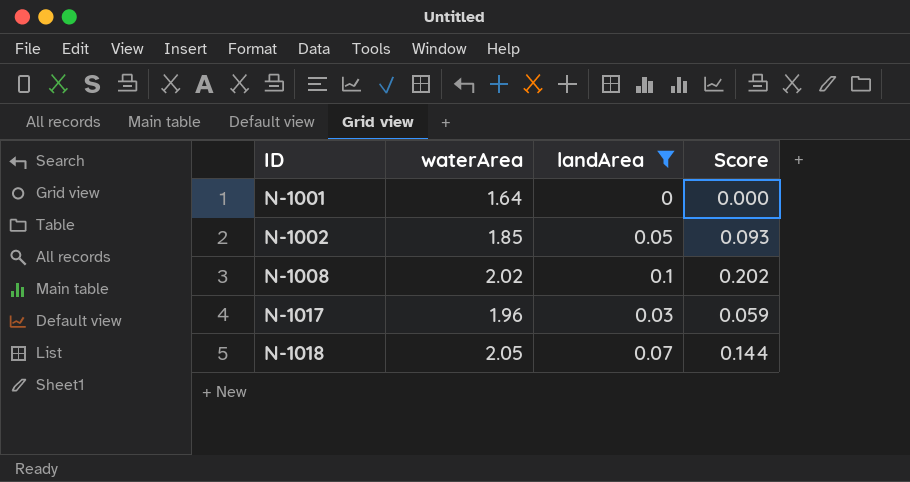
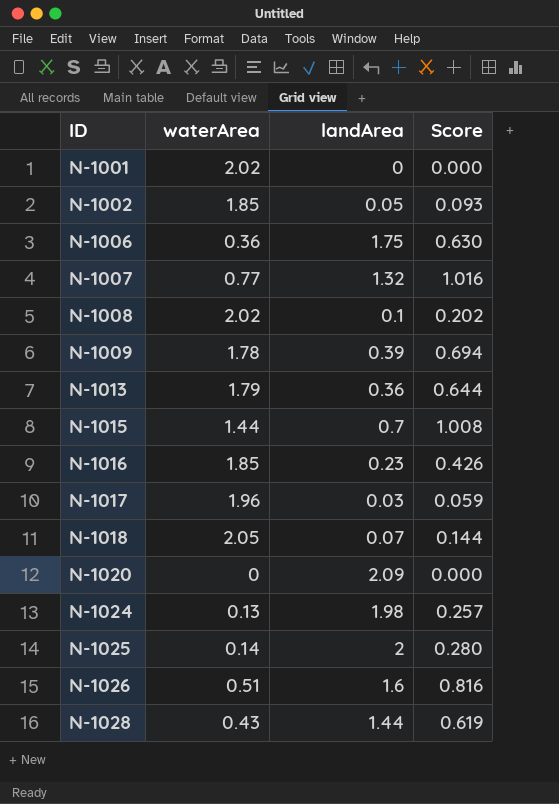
filter: landArea <= 0.1 -> none
N-1001 | waterArea: 1.64 -> 2.02

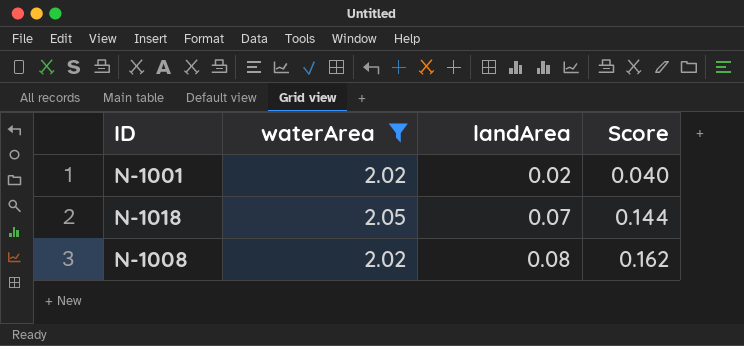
filter: none -> waterArea >= 2.02
row order: ID ascending -> landArea ascending
N-1001 | landArea: 0 -> 0.02
N-1001 | Score: 0.000 -> 0.040
N-1008 | landArea: 0.1 -> 0.08
N-1008 | Score: 0.202 -> 0.162

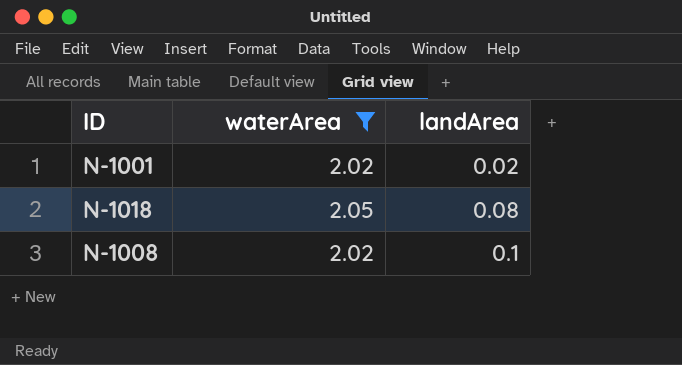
column Score | formula: [waterArea] * [landArea] -> none
N-1018 | landArea: 0.07 -> 0.08
N-1008 | landArea: 0.08 -> 0.1

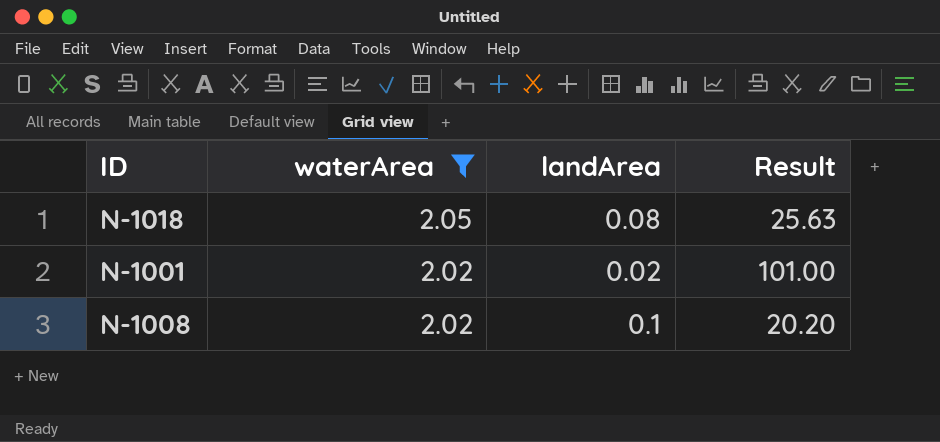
row order: landArea ascending -> waterArea descending
column Result | formula: none -> [waterArea] / [landArea]

